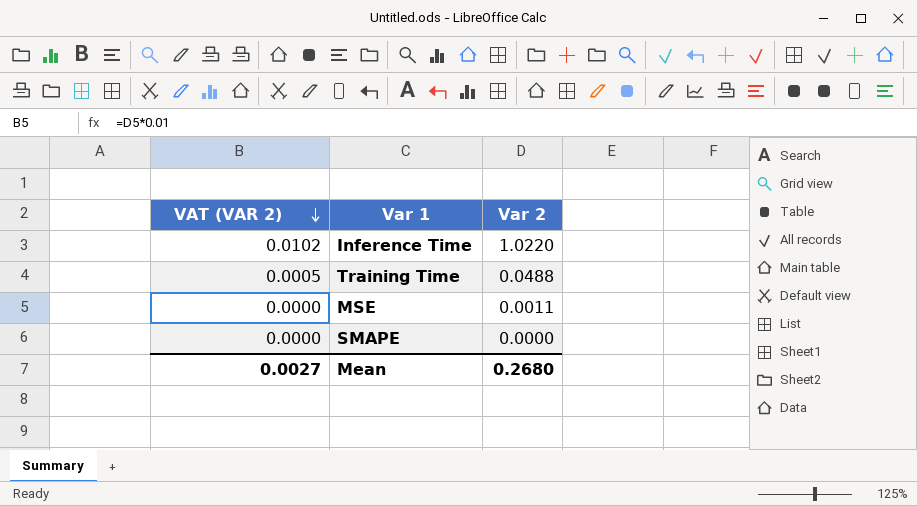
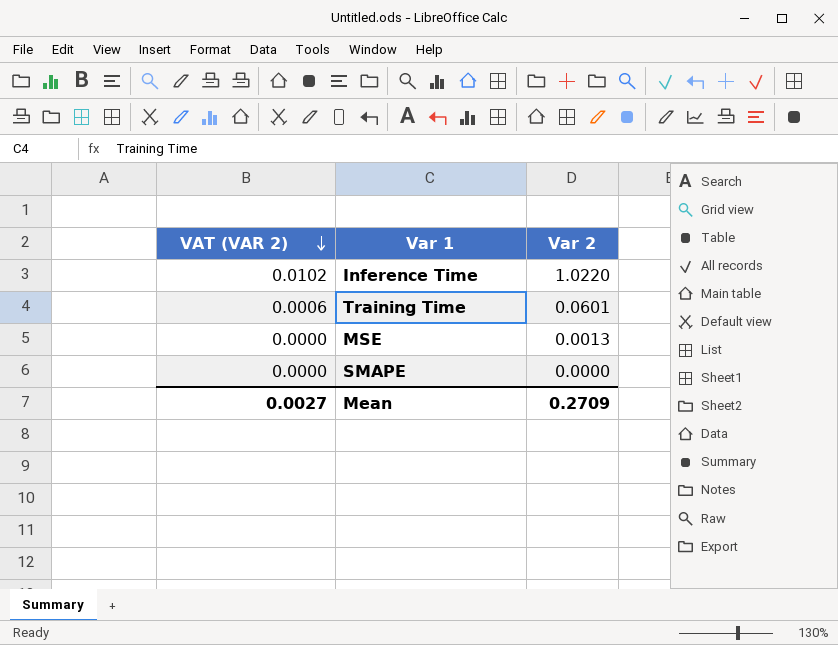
Training Time | VAT (VAR 2): 0.0005 -> 0.0006
Training Time | Var 2: 0.0488 -> 0.0601
MSE | Var 2: 0.0011 -> 0.0013
Mean | Var 2: 0.2680 -> 0.2709

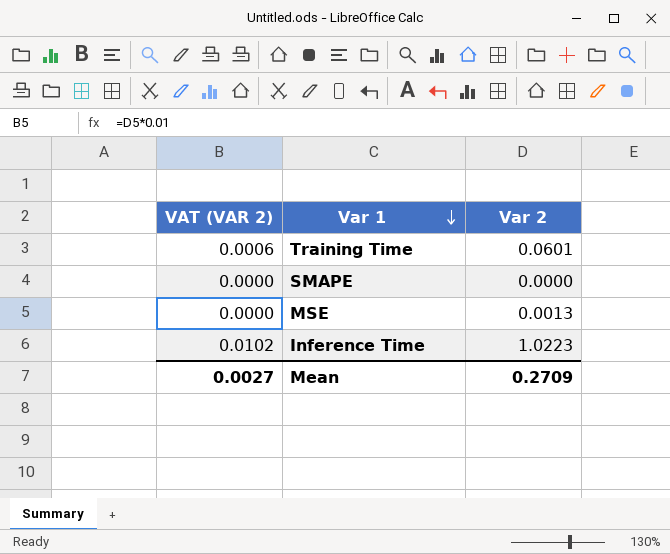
row order: VAT (VAR 2) descending -> Var 1 descending
Inference Time | Var 2: 1.0220 -> 1.0223

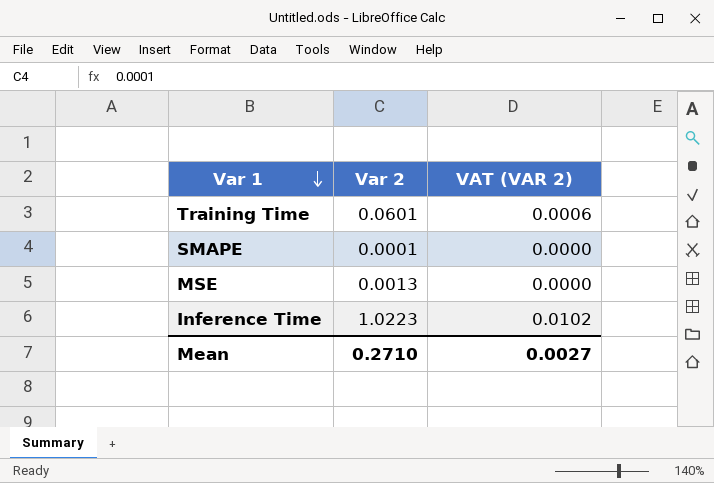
column VAT (VAR 2) | position: 1 -> 3
SMAPE | Var 2: 0.0000 -> 0.0001
Mean | Var 2: 0.2709 -> 0.2710

